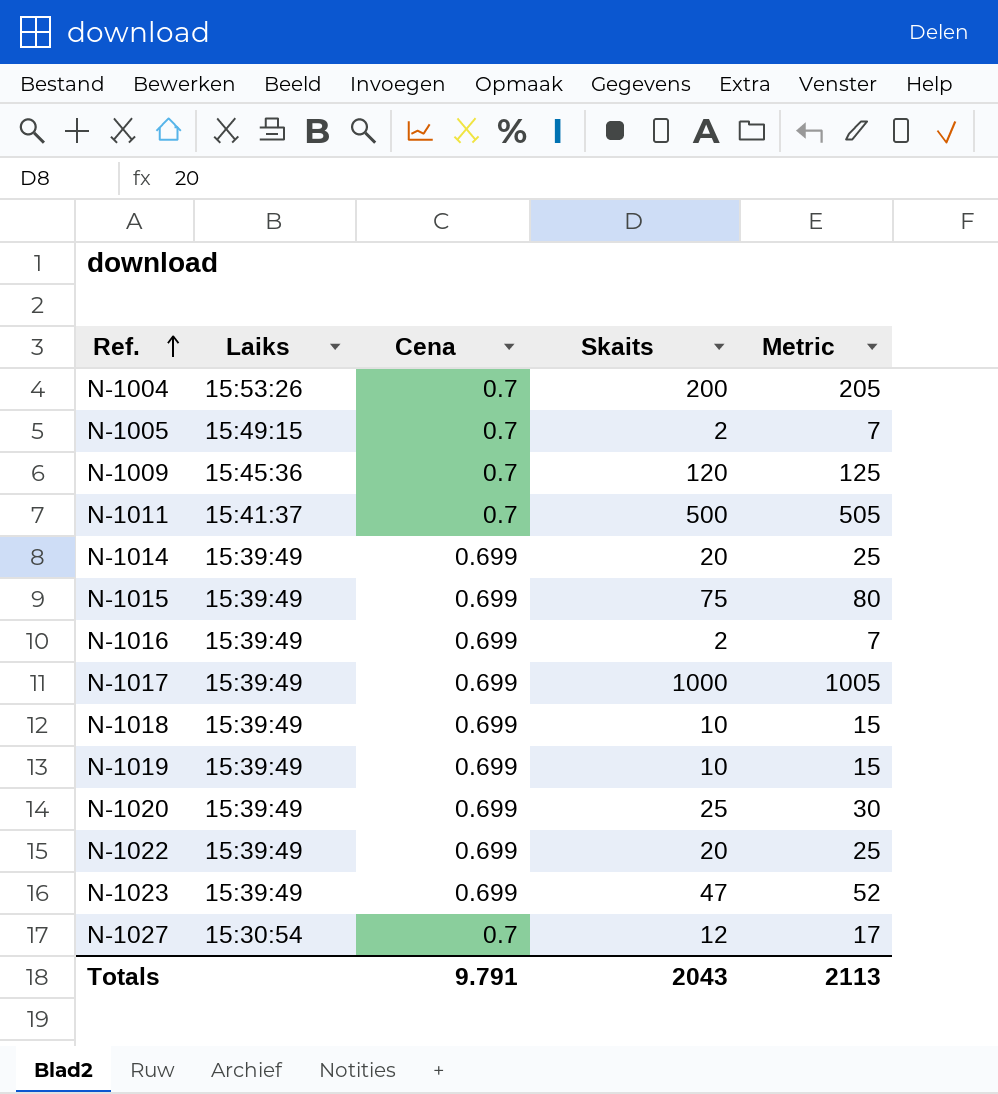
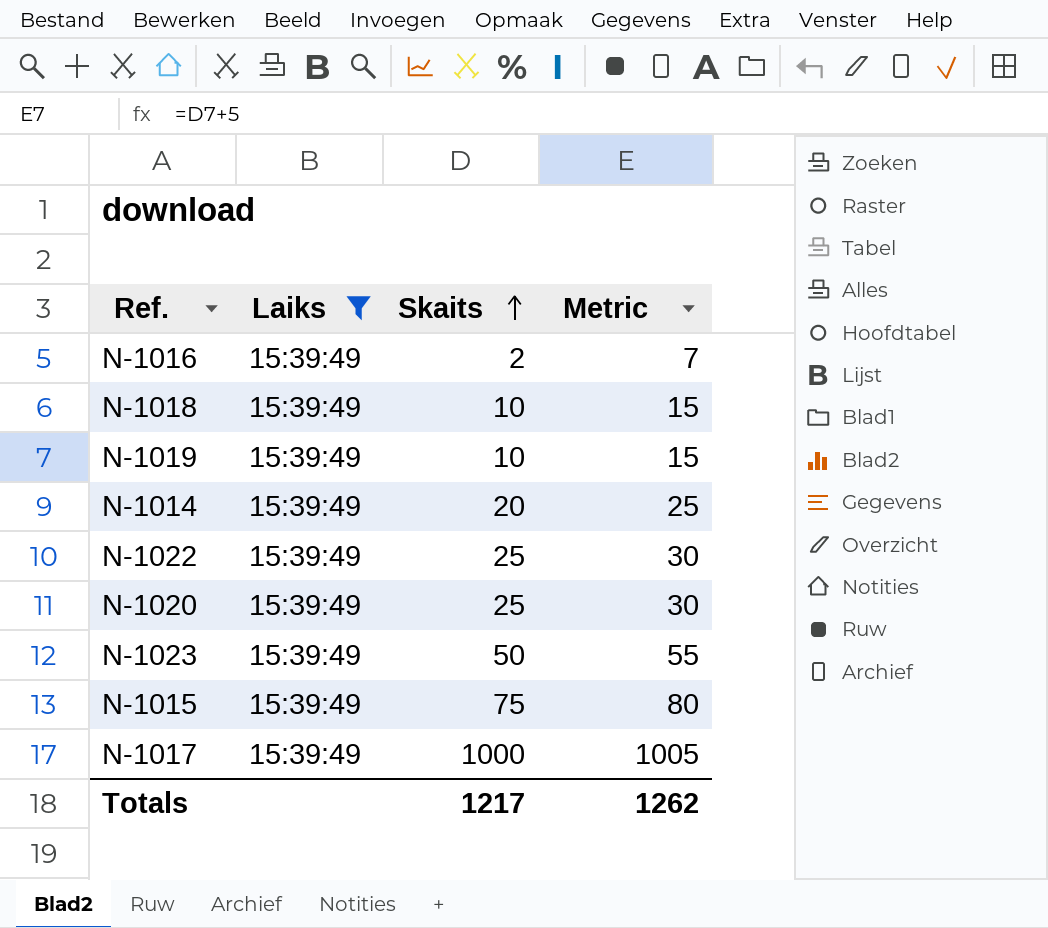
filter: none -> Laiks = 15:39:49
row order: Ref. ascending -> Skaits ascending
column Cena | position: 3 -> none
N-1022 | Skaits: 20 -> 25
N-1022 | Metric: 25 -> 30
N-1023 | Skaits: 47 -> 50
N-1023 | Metric: 52 -> 55
Totals | Skaits: 2043 -> 1217
Totals | Metric: 2113 -> 1262

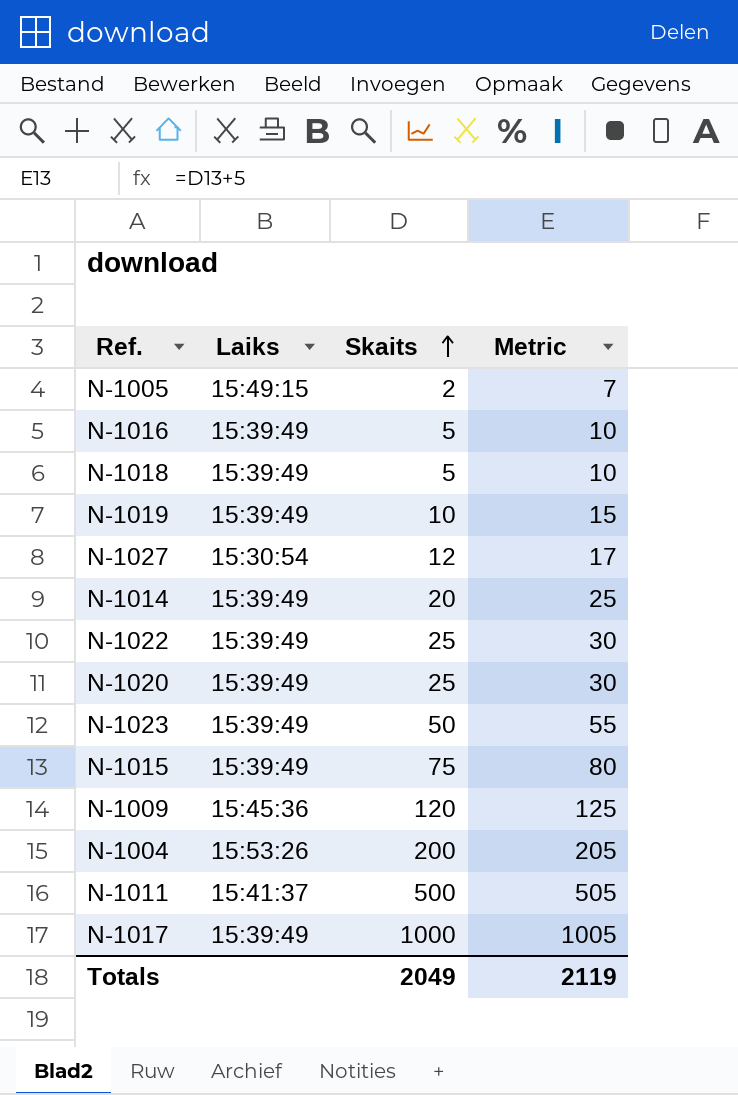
filter: Laiks = 15:39:49 -> none
N-1016 | Skaits: 2 -> 5
N-1016 | Metric: 7 -> 10
N-1018 | Skaits: 10 -> 5
N-1018 | Metric: 15 -> 10
Totals | Skaits: 1217 -> 2049
Totals | Metric: 1262 -> 2119

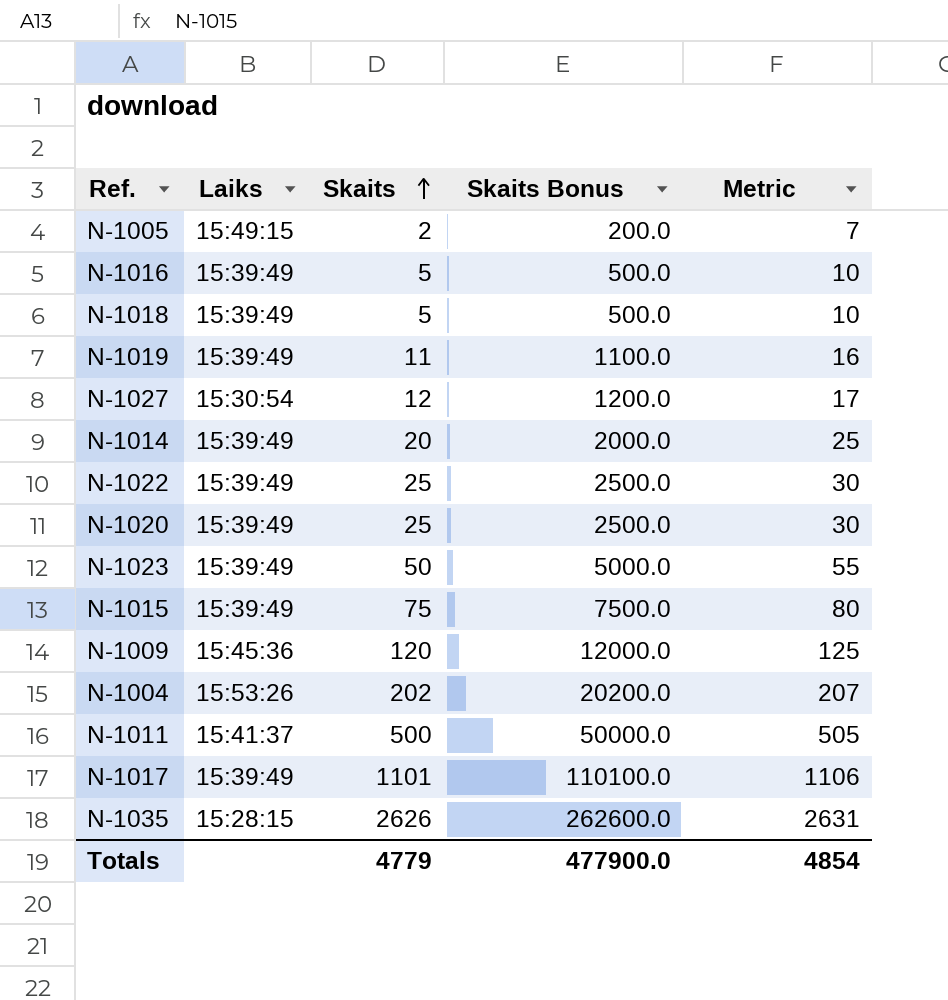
column Skaits Bonus | formula: none -> [Skaits] * 100
N-1019 | Skaits: 10 -> 11
N-1019 | Metric: 15 -> 16
N-1004 | Skaits: 200 -> 202
N-1004 | Metric: 205 -> 207
N-1017 | Skaits: 1000 -> 1101
N-1017 | Metric: 1005 -> 1106
row N-1035: none -> 15:28:15 | 2626 | 262600.0 | 2631
Totals | Skaits: 2049 -> 4779
Totals | Metric: 2119 -> 4854

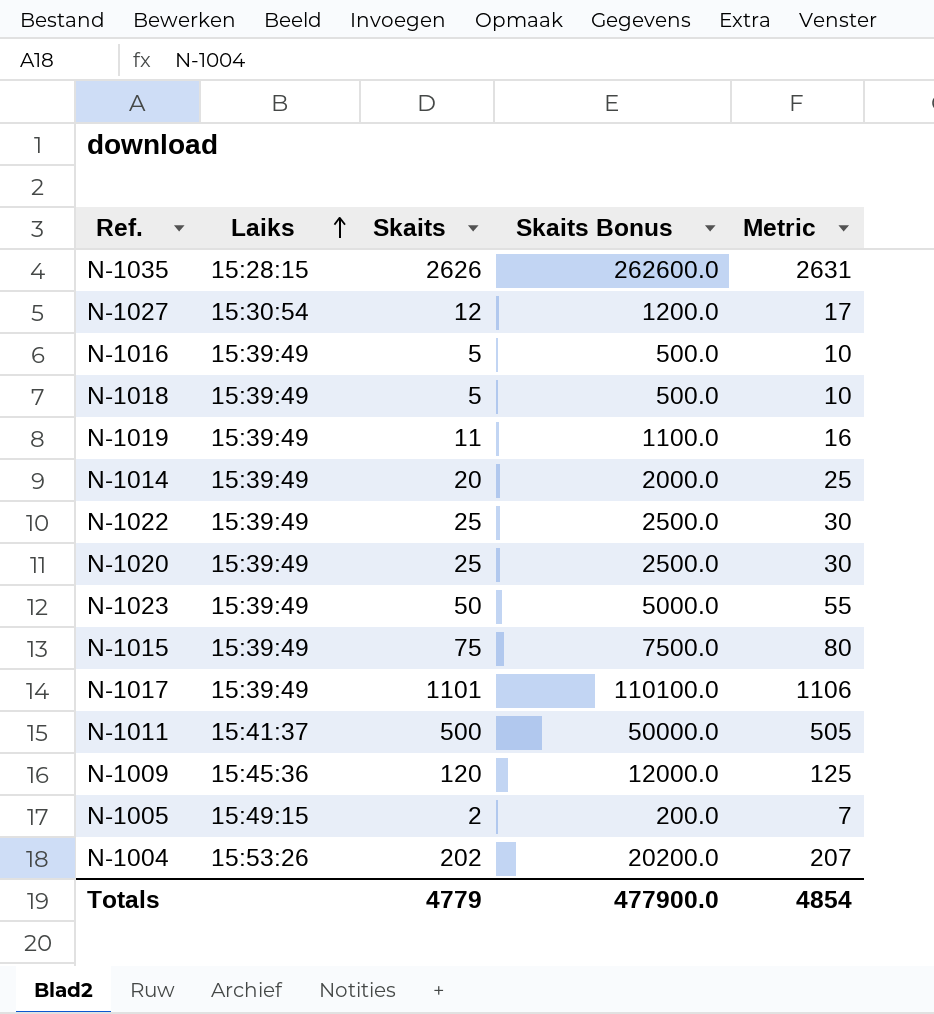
row order: Skaits ascending -> Laiks ascending

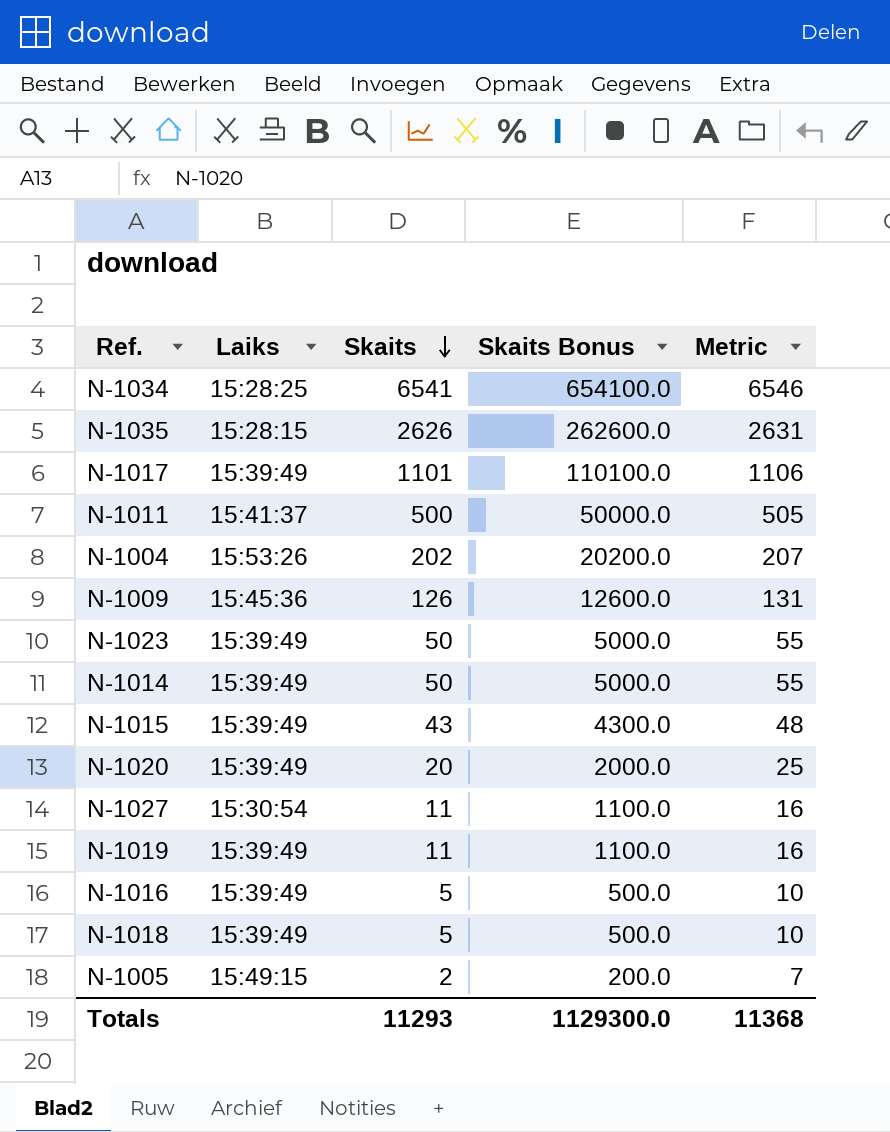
row order: Laiks ascending -> Skaits descending
row N-1022: 15:39:49 | 25 | 2500.0 | 30 -> none
row N-1034: none -> 15:28:25 | 6541 | 654100.0 | 6546
N-1009 | Skaits: 120 -> 126
N-1009 | Skaits Bonus: 12000.0 -> 12600.0
N-1009 | Metric: 125 -> 131
N-1014 | Skaits: 20 -> 50
N-1014 | Skaits Bonus: 2000.0 -> 5000.0
N-1014 | Metric: 25 -> 55
N-1015 | Skaits: 75 -> 43
N-1015 | Skaits Bonus: 7500.0 -> 4300.0
N-1015 | Metric: 80 -> 48
N-1020 | Skaits: 25 -> 20
N-1020 | Skaits Bonus: 2500.0 -> 2000.0
N-1020 | Metric: 30 -> 25
N-1027 | Skaits: 12 -> 11
N-1027 | Skaits Bonus: 1200.0 -> 1100.0
N-1027 | Metric: 17 -> 16
Totals | Skaits: 4779 -> 11293
Totals | Skaits Bonus: 477900.0 -> 1129300.0
Totals | Metric: 4854 -> 11368

